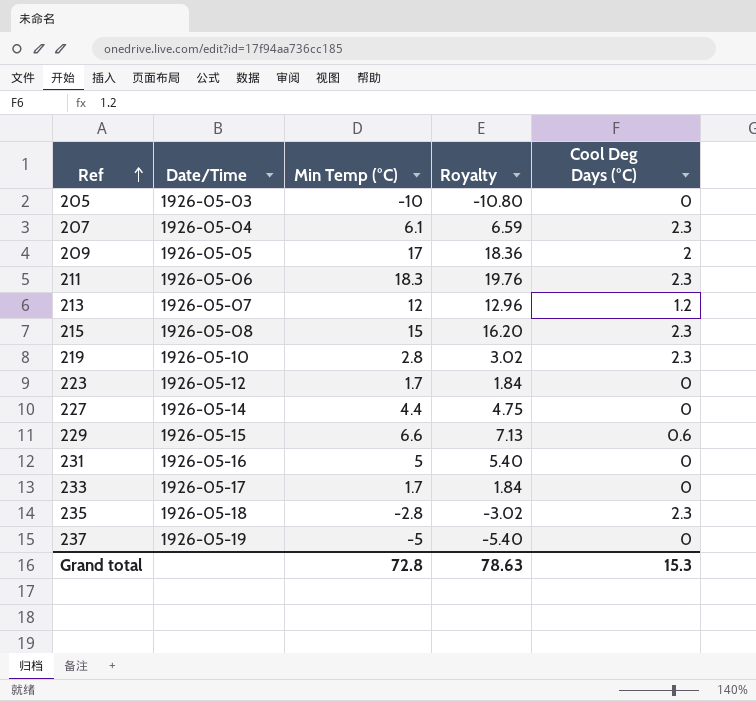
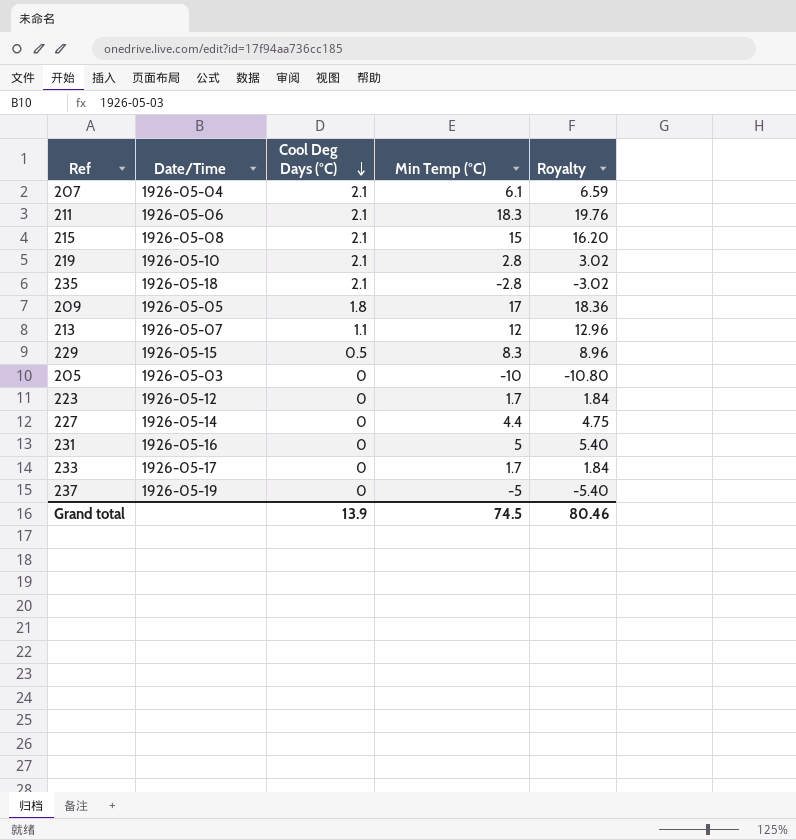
row order: Ref ascending -> Cool Deg Days (°C) descending
column Cool Deg Days (°C) | position: 5 -> 3
207 | Cool Deg Days (°C): 2.3 -> 2.1
211 | Cool Deg Days (°C): 2.3 -> 2.1
215 | Cool Deg Days (°C): 2.3 -> 2.1
219 | Cool Deg Days (°C): 2.3 -> 2.1
235 | Cool Deg Days (°C): 2.3 -> 2.1
209 | Cool Deg Days (°C): 2 -> 1.8
213 | Cool Deg Days (°C): 1.2 -> 1.1
229 | Cool Deg Days (°C): 0.6 -> 0.5
229 | Min Temp (°C): 6.6 -> 8.3
229 | Royalty: 7.13 -> 8.96
Grand total | Cool Deg Days (°C): 15.3 -> 13.9
Grand total | Min Temp (°C): 72.8 -> 74.5
Grand total | Royalty: 78.63 -> 80.46

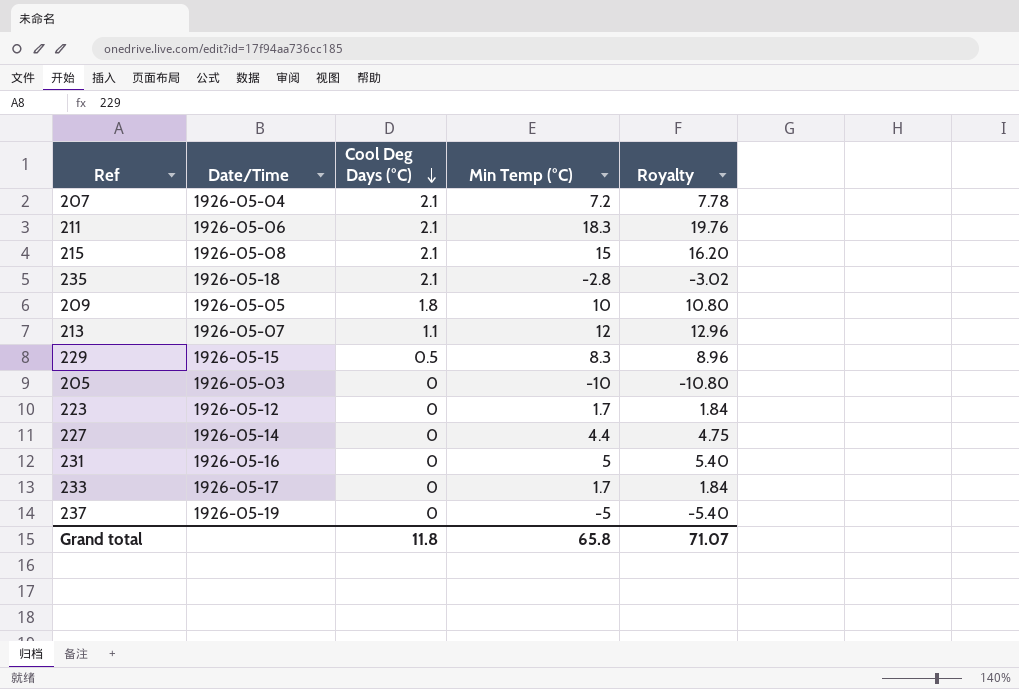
row 219: 1926-05-10 | 2.1 | 2.8 | 3.02 -> none
207 | Min Temp (°C): 6.1 -> 7.2
207 | Royalty: 6.59 -> 7.78
209 | Min Temp (°C): 17 -> 10
209 | Royalty: 18.36 -> 10.80
Grand total | Cool Deg Days (°C): 13.9 -> 11.8
Grand total | Min Temp (°C): 74.5 -> 65.8
Grand total | Royalty: 80.46 -> 71.07

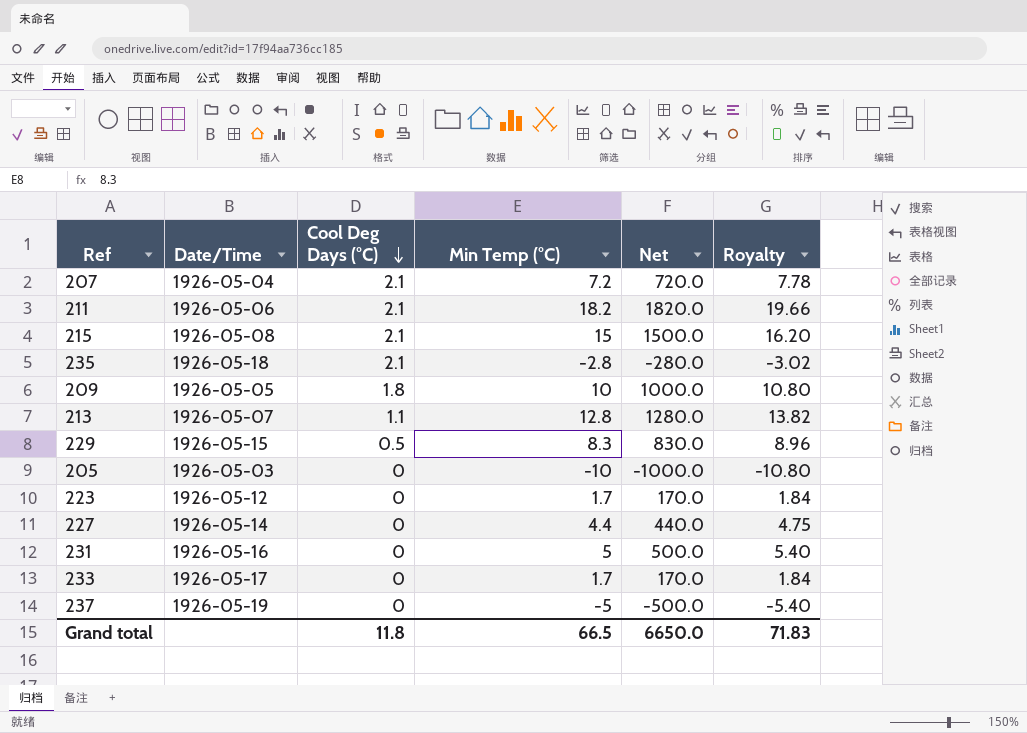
column Net | formula: none -> [Min Temp (°C)] * 100
211 | Min Temp (°C): 18.3 -> 18.2
211 | Royalty: 19.76 -> 19.66
213 | Min Temp (°C): 12 -> 12.8
213 | Royalty: 12.96 -> 13.82
Grand total | Min Temp (°C): 65.8 -> 66.5
Grand total | Royalty: 71.07 -> 71.83

